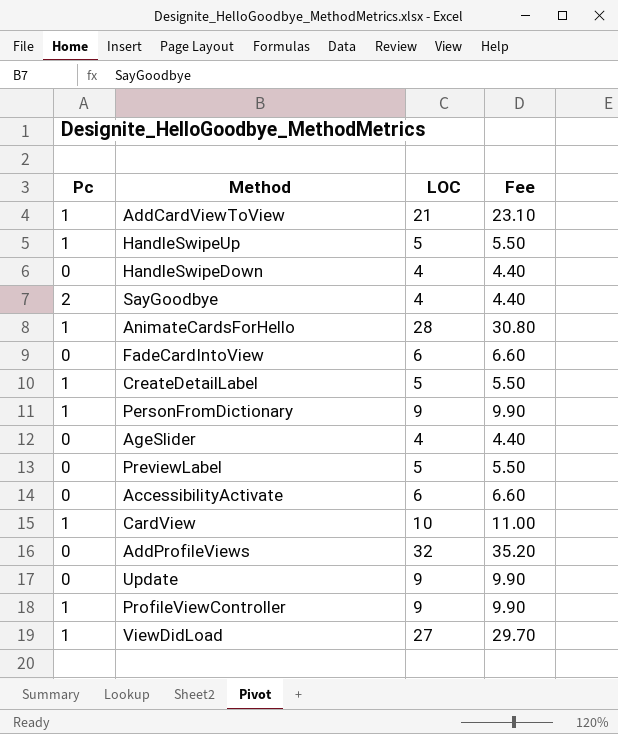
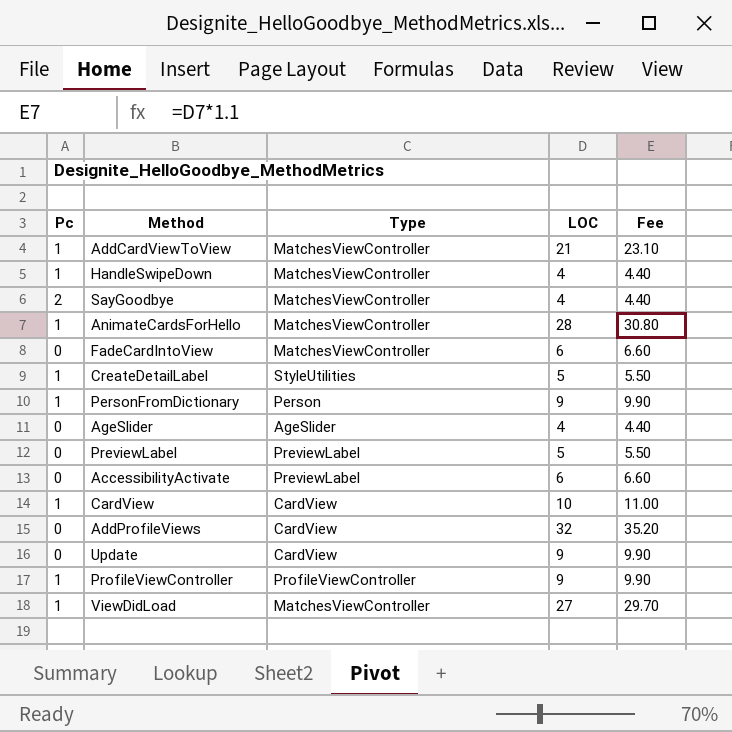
column Type | position: none -> 3
row HandleSwipeUp: 1 | 5 | 5.50 -> none
HandleSwipeDown | Pc: 0 -> 1

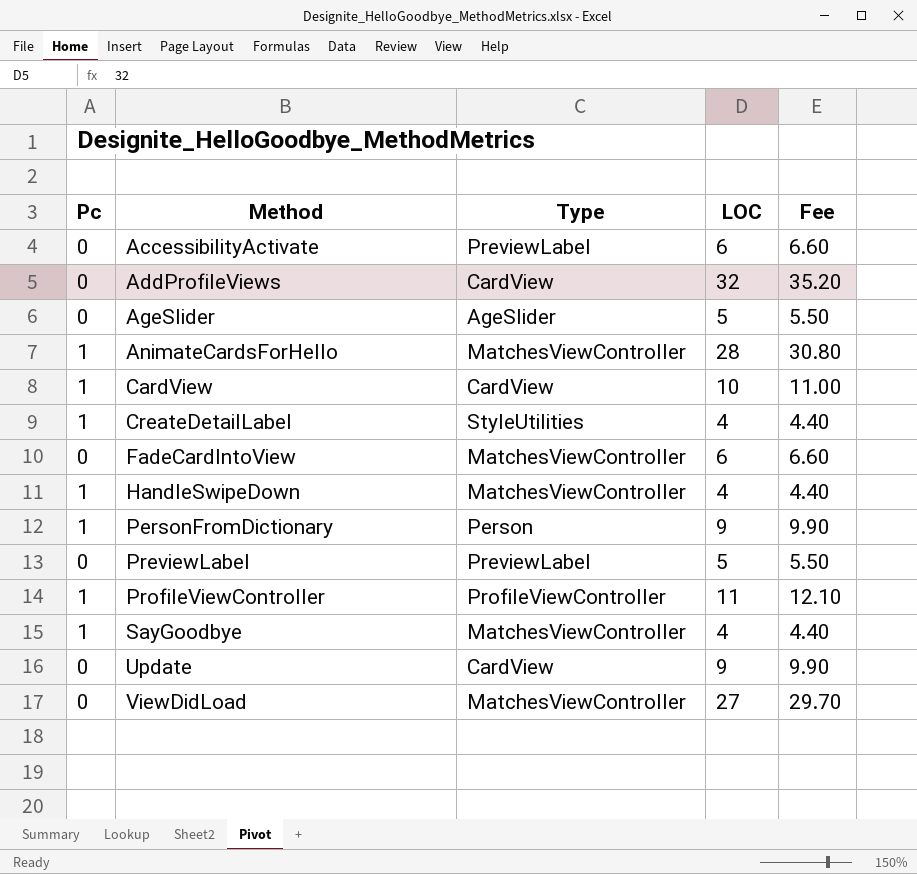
row order: none -> Method ascending
row AddCardViewToView: 1 | MatchesViewController | 21 | 23.10 -> none
AgeSlider | LOC: 4 -> 5
AgeSlider | Fee: 4.40 -> 5.50
CreateDetailLabel | LOC: 5 -> 4
CreateDetailLabel | Fee: 5.50 -> 4.40
ProfileViewController | LOC: 9 -> 11
ProfileViewController | Fee: 9.90 -> 12.10
SayGoodbye | Pc: 2 -> 1
ViewDidLoad | Pc: 1 -> 0

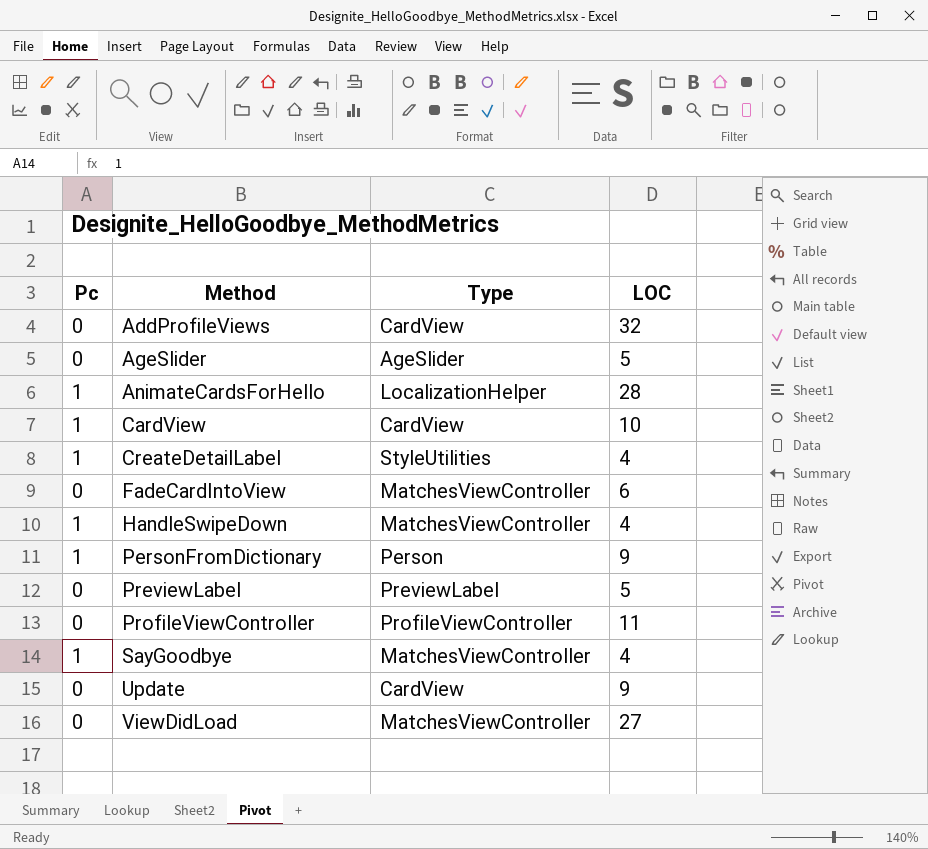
column Fee | formula: [LOC] * 1.1 -> none
row AccessibilityActivate: 0 | PreviewLabel | 6 | 6.60 -> none
AnimateCardsForHello | Type: MatchesViewController -> LocalizationHelper
ProfileViewController | Pc: 1 -> 0

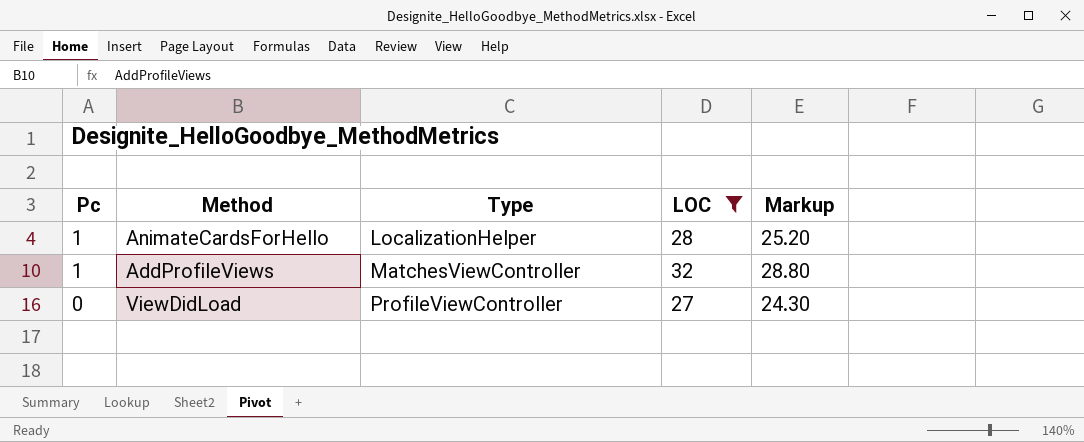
filter: none -> LOC >= 27
row order: Method ascending -> Pc descending
column Markup | formula: none -> [LOC] * 0.9
AddProfileViews | Pc: 0 -> 1
AddProfileViews | Type: CardView -> MatchesViewController
ViewDidLoad | Type: MatchesViewController -> ProfileViewController

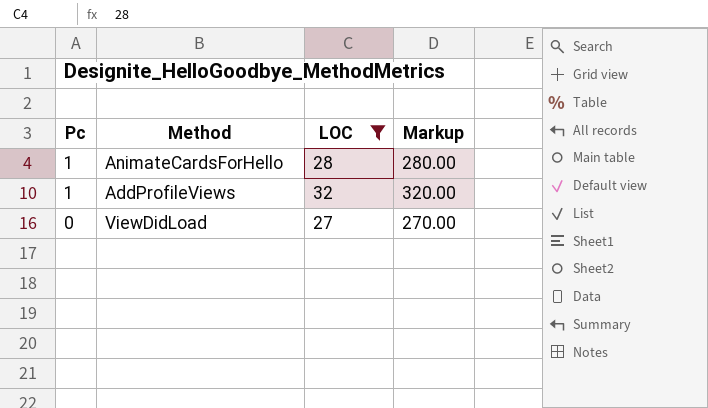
column Type | position: 3 -> none
column Markup | formula: [LOC] * 0.9 -> [LOC] * 10

